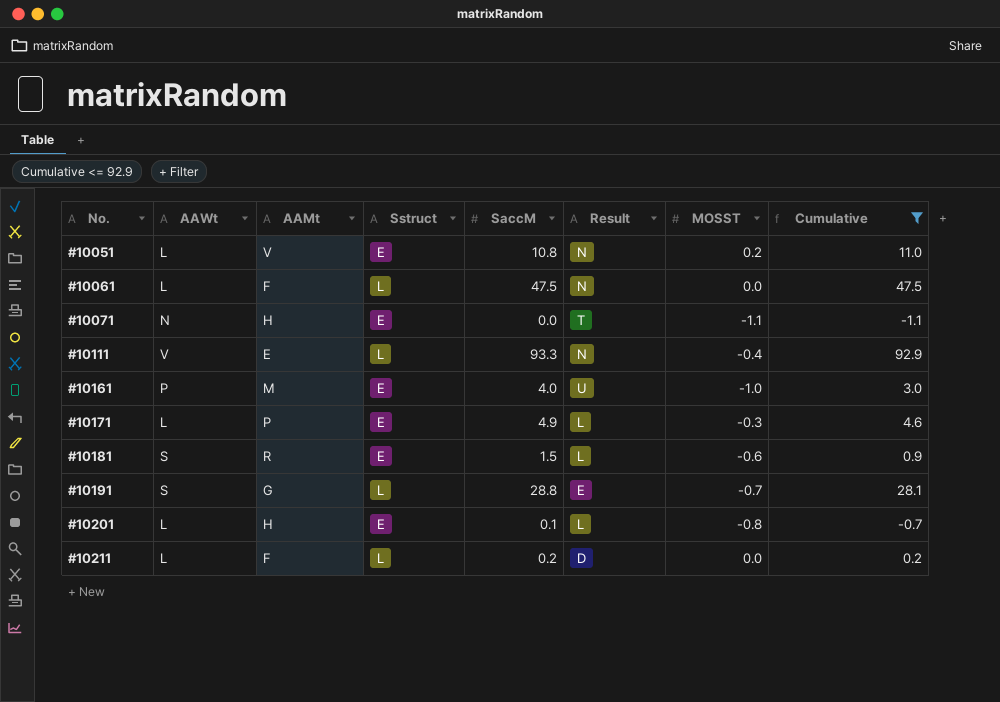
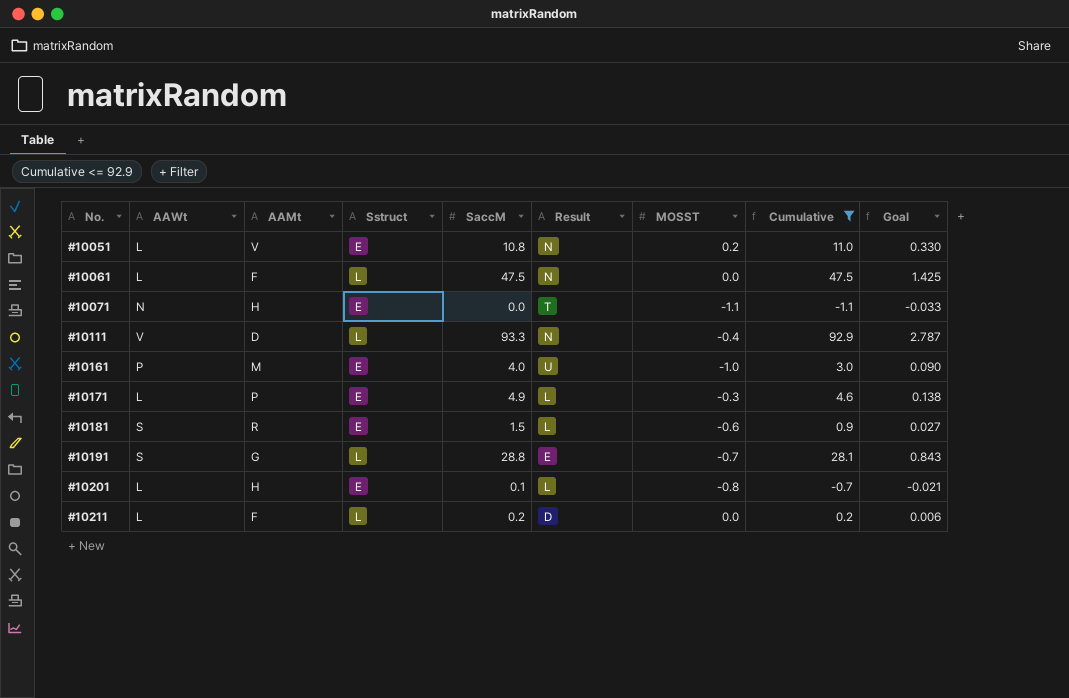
column Goal | formula: none -> [Cumulative] * 0.03
#10111 | AAMt: E -> D

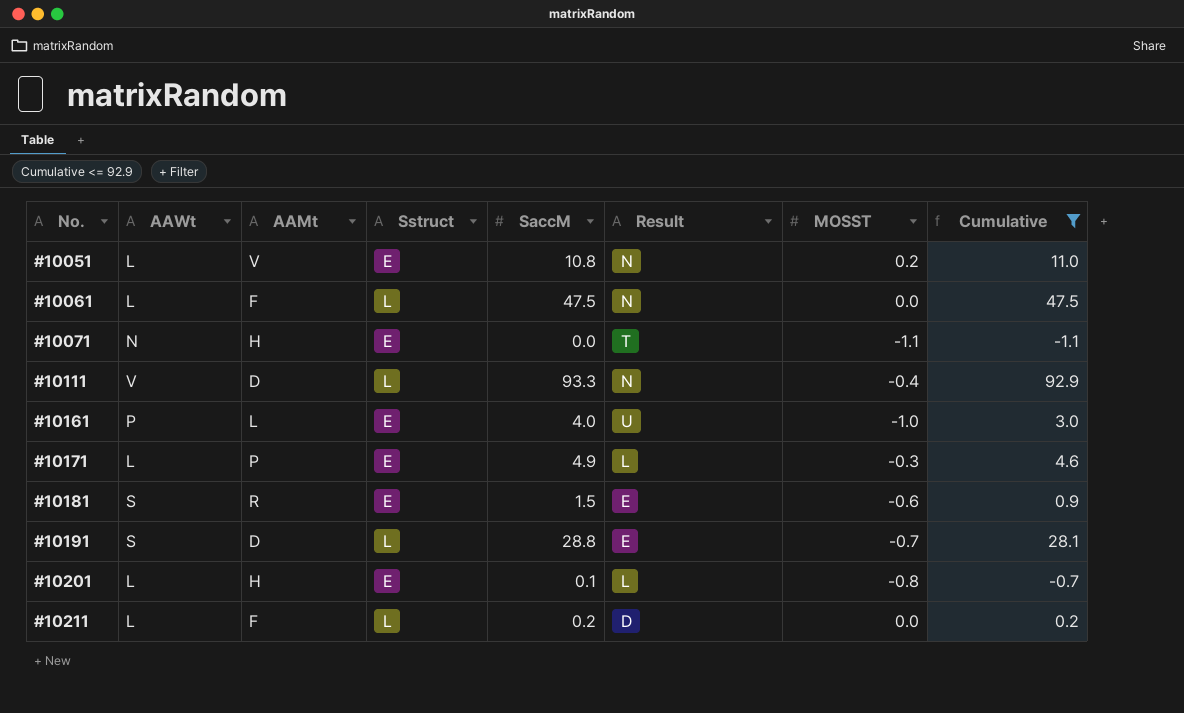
column Goal | formula: [Cumulative] * 0.03 -> none
#10161 | AAMt: M -> L
#10181 | Result: L -> E
#10191 | AAMt: G -> D

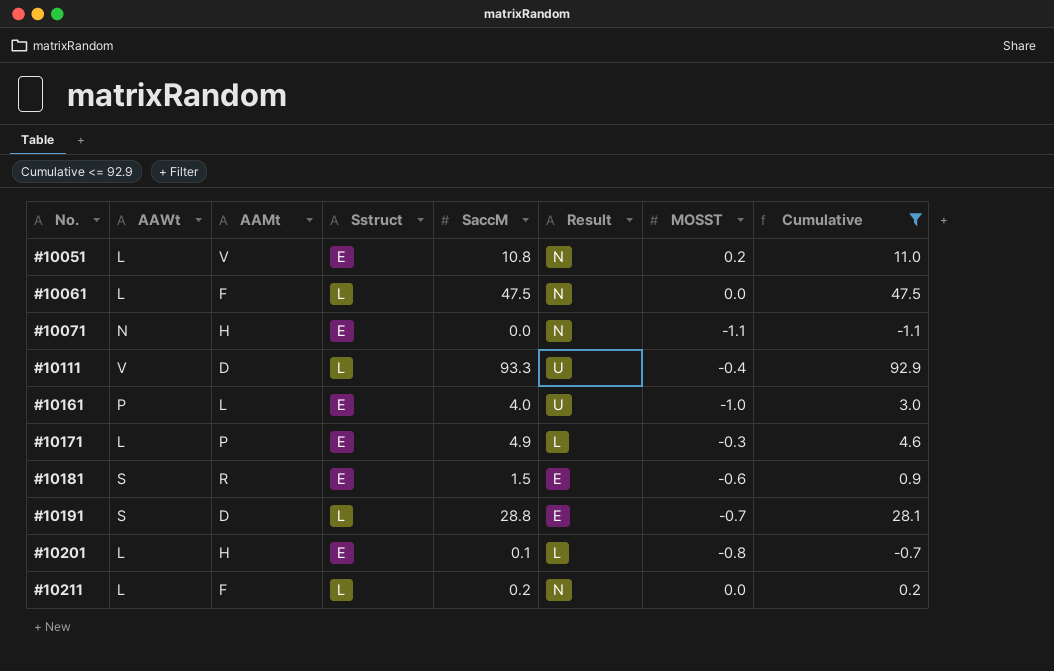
#10071 | Result: T -> N
#10111 | Result: N -> U
#10211 | Result: D -> N

